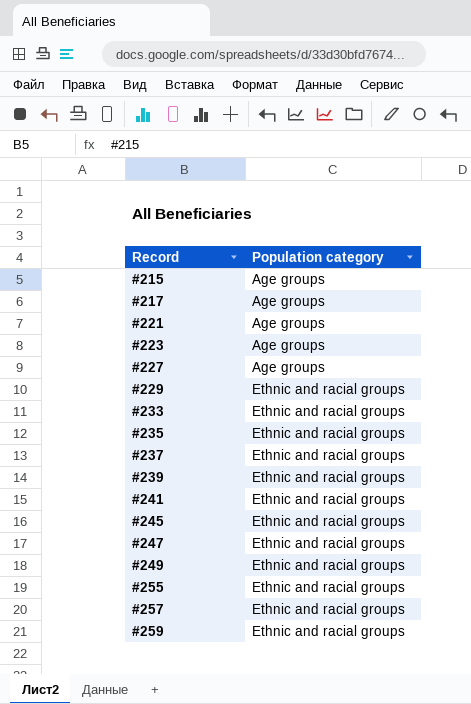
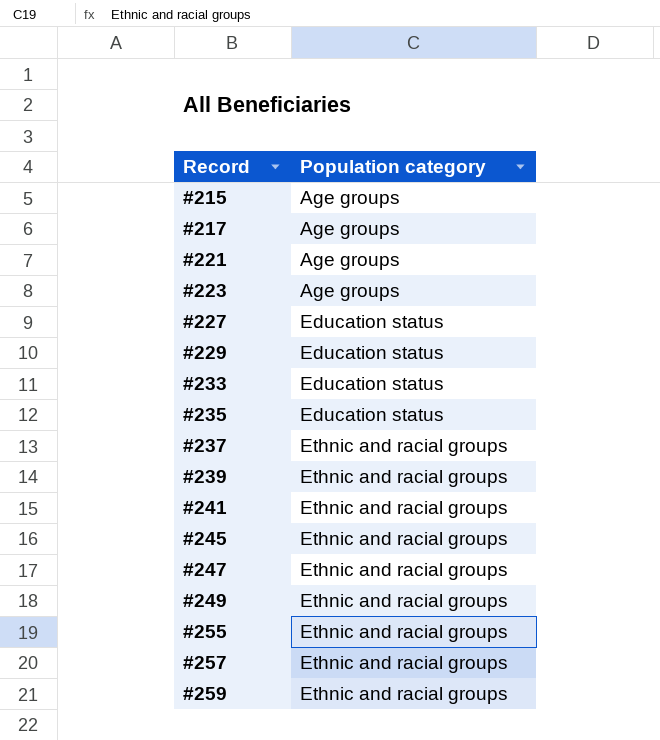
#227 | Population category: Age groups -> Education status
#229 | Population category: Ethnic and racial groups -> Education status
#233 | Population category: Ethnic and racial groups -> Education status
#235 | Population category: Ethnic and racial groups -> Education status

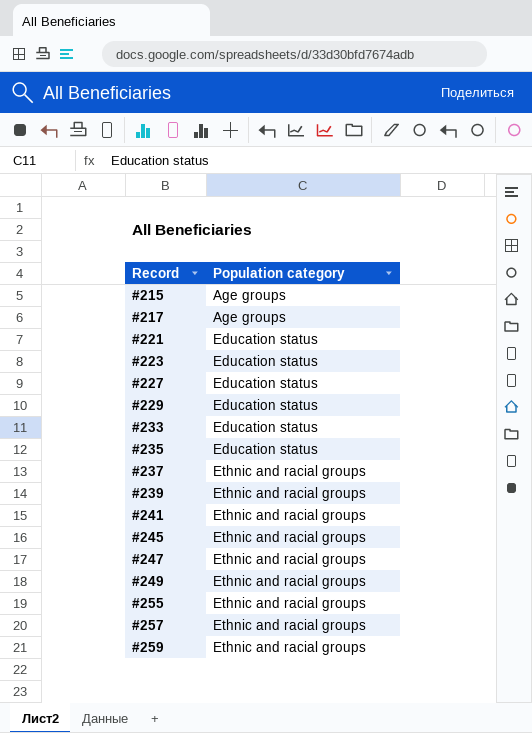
#221 | Population category: Age groups -> Education status
#223 | Population category: Age groups -> Education status

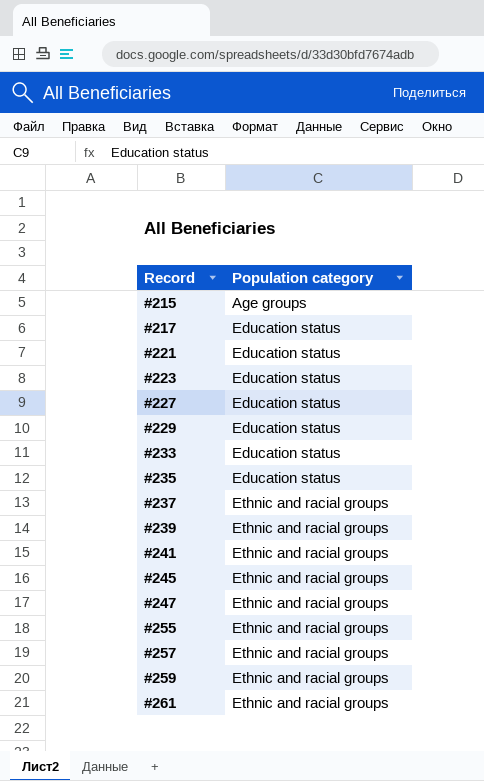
row #249: Ethnic and racial groups -> none
#217 | Population category: Age groups -> Education status
row #261: none -> Ethnic and racial groups

